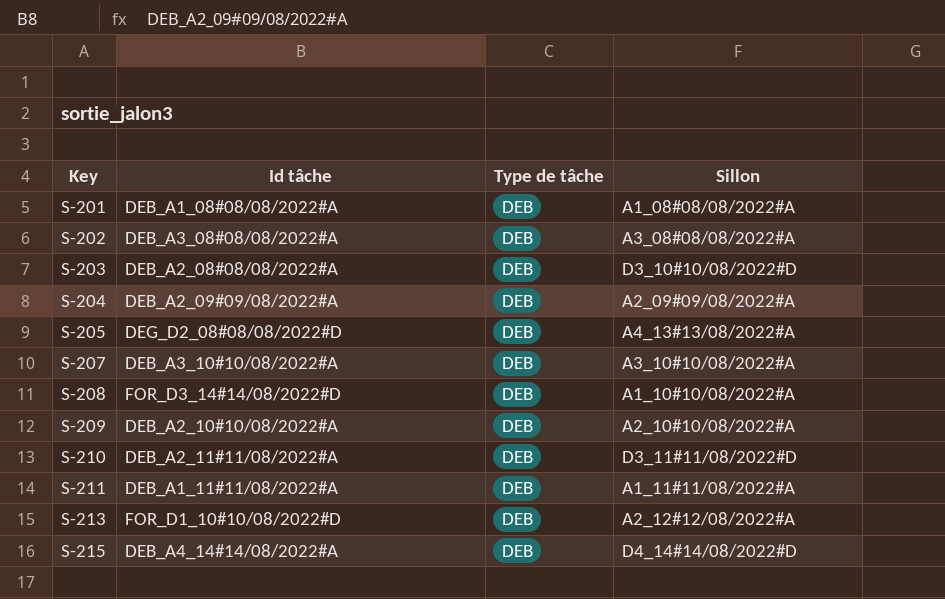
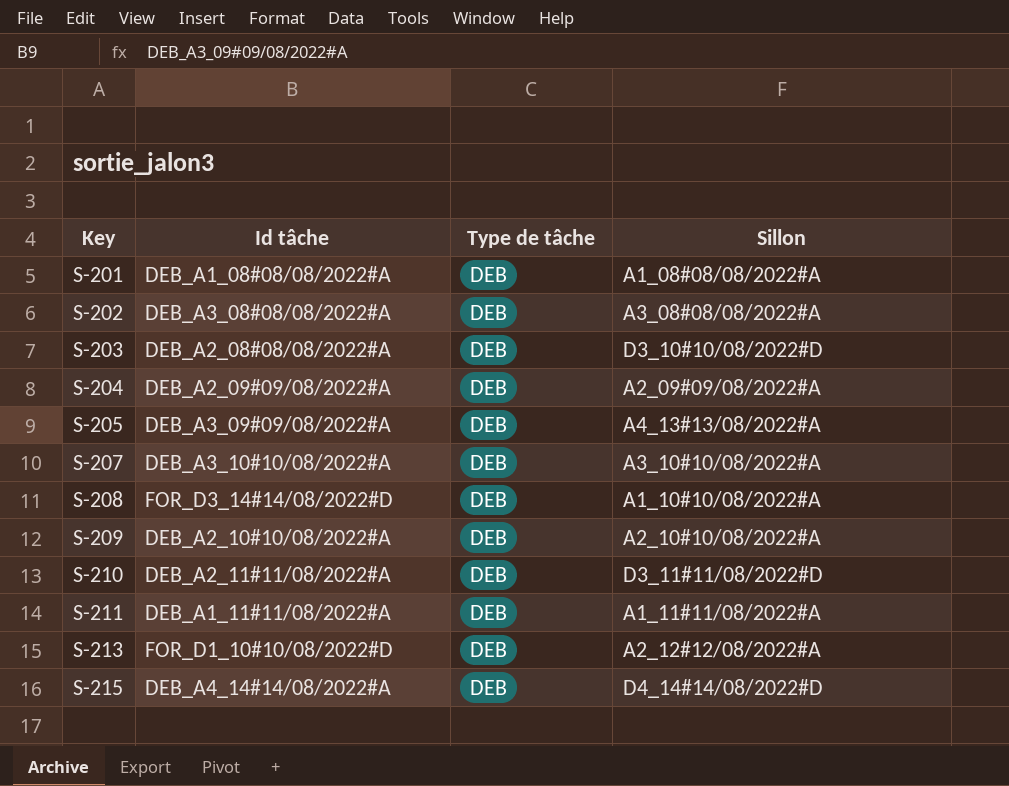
S-205 | Id tâche: DEG_D2_08#08/08/2022#D -> DEB_A3_09#09/08/2022#A

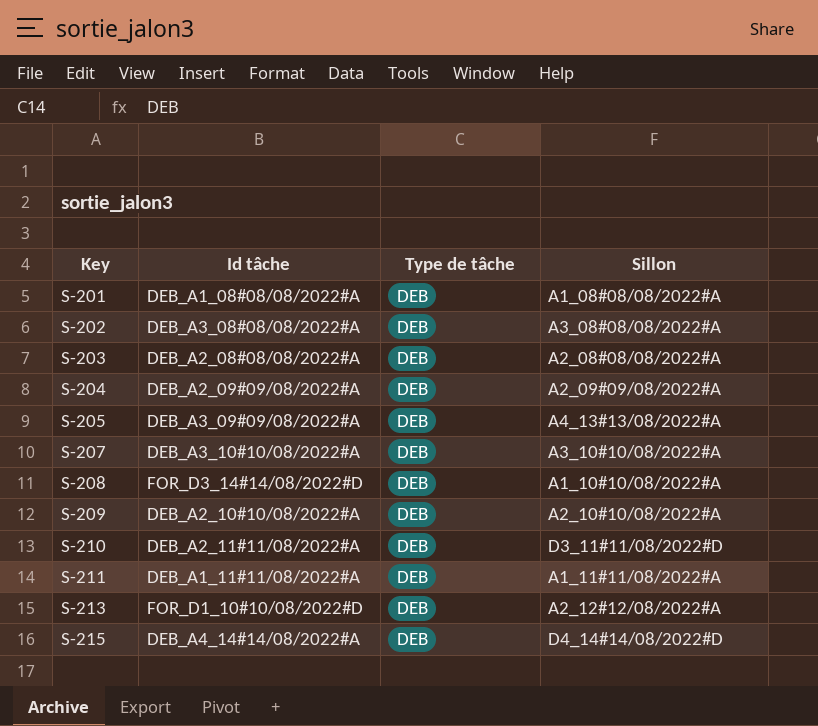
S-203 | Sillon: D3_10#10/08/2022#D -> A2_08#08/08/2022#A

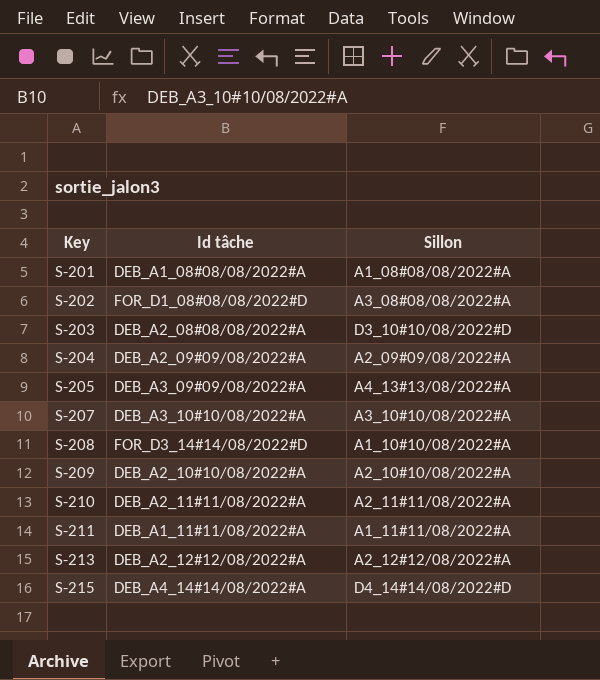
column Type de tâche | position: 3 -> none
S-202 | Id tâche: DEB_A3_08#08/08/2022#A -> FOR_D1_08#08/08/2022#D
S-203 | Sillon: A2_08#08/08/2022#A -> D3_10#10/08/2022#D
S-210 | Sillon: D3_11#11/08/2022#D -> A2_11#11/08/2022#A
S-213 | Id tâche: FOR_D1_10#10/08/2022#D -> DEB_A2_12#12/08/2022#A

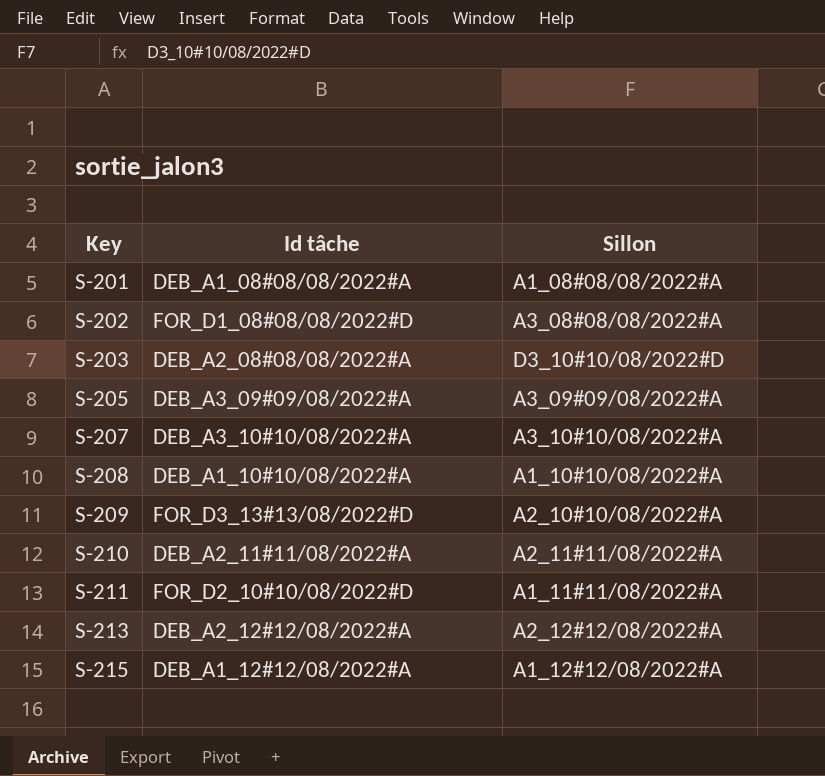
row S-204: DEB_A2_09#09/08/2022#A | A2_09#09/08/2022#A -> none
S-205 | Sillon: A4_13#13/08/2022#A -> A3_09#09/08/2022#A
S-208 | Id tâche: FOR_D3_14#14/08/2022#D -> DEB_A1_10#10/08/2022#A
S-209 | Id tâche: DEB_A2_10#10/08/2022#A -> FOR_D3_13#13/08/2022#D
S-211 | Id tâche: DEB_A1_11#11/08/2022#A -> FOR_D2_10#10/08/2022#D
S-215 | Id tâche: DEB_A4_14#14/08/2022#A -> DEB_A1_12#12/08/2022#A
S-215 | Sillon: D4_14#14/08/2022#D -> A1_12#12/08/2022#A

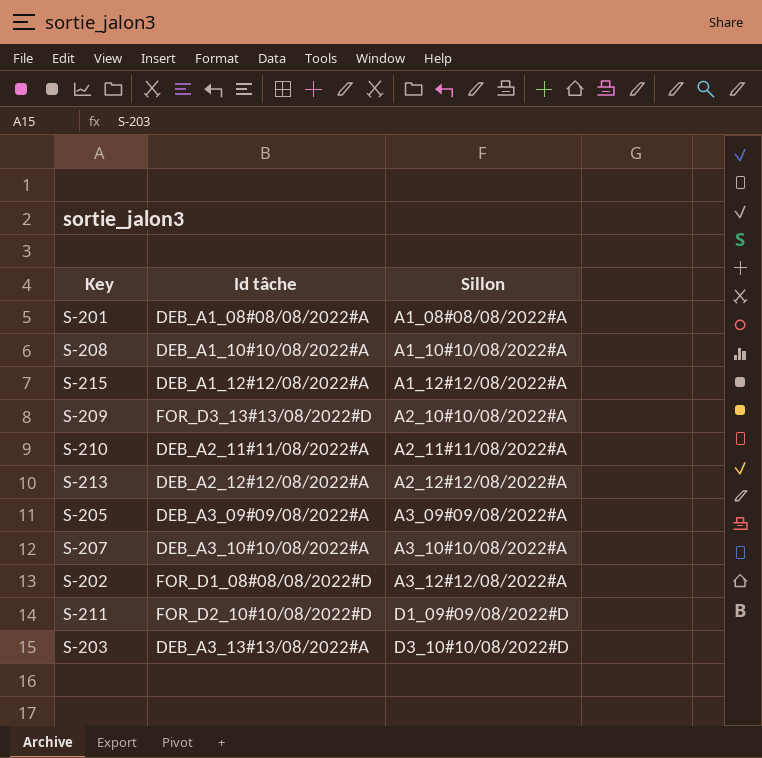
row order: Key ascending -> Sillon ascending
S-202 | Sillon: A3_08#08/08/2022#A -> A3_12#12/08/2022#A
S-211 | Sillon: A1_11#11/08/2022#A -> D1_09#09/08/2022#D
S-203 | Id tâche: DEB_A2_08#08/08/2022#A -> DEB_A3_13#13/08/2022#A

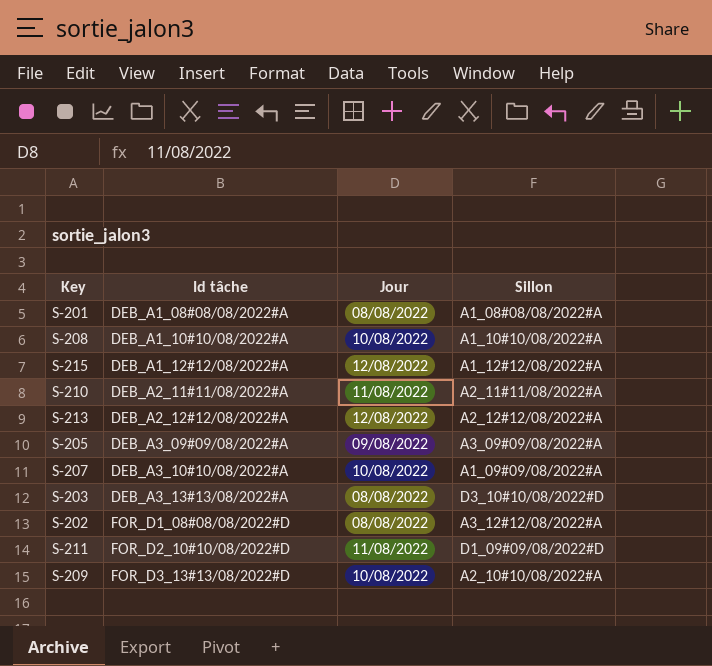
row order: Sillon ascending -> Id tâche ascending
column Jour | position: none -> 3
S-207 | Sillon: A3_10#10/08/2022#A -> A1_09#09/08/2022#A

